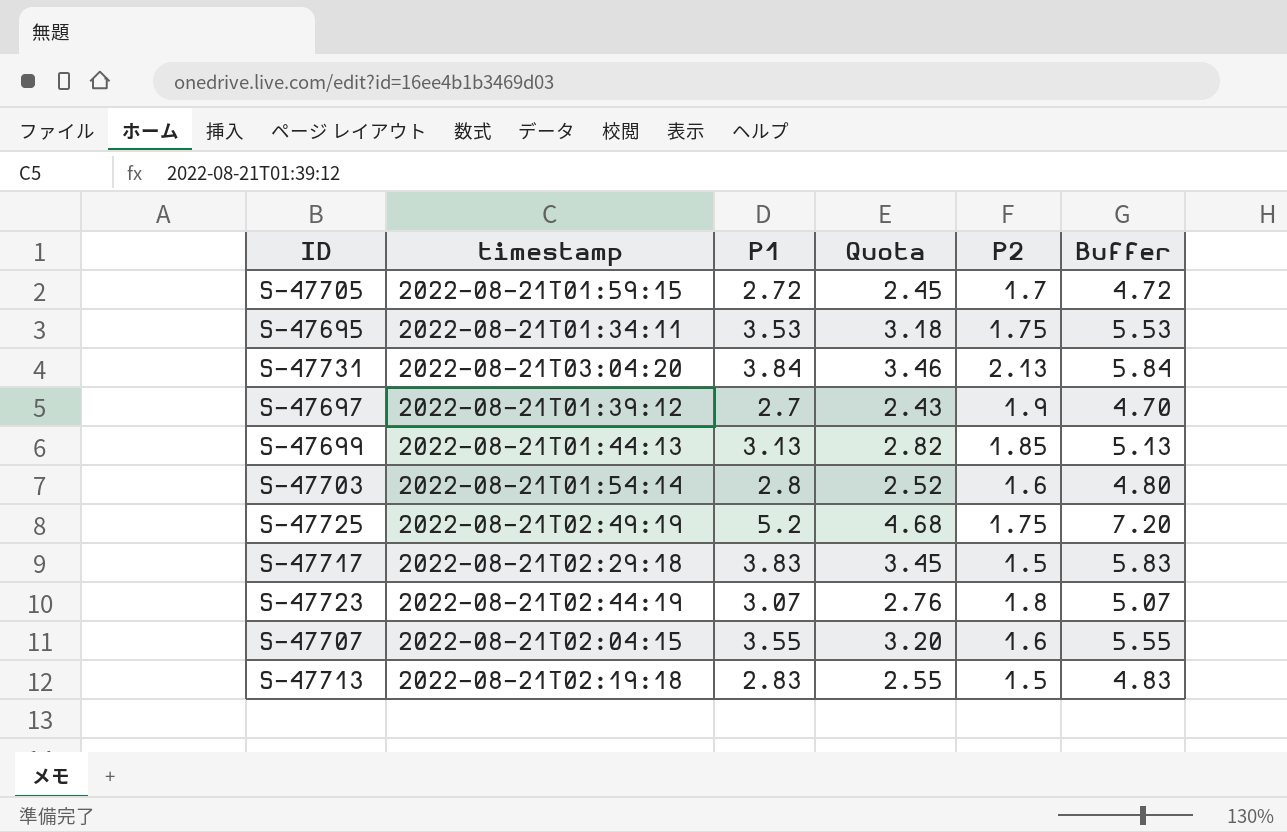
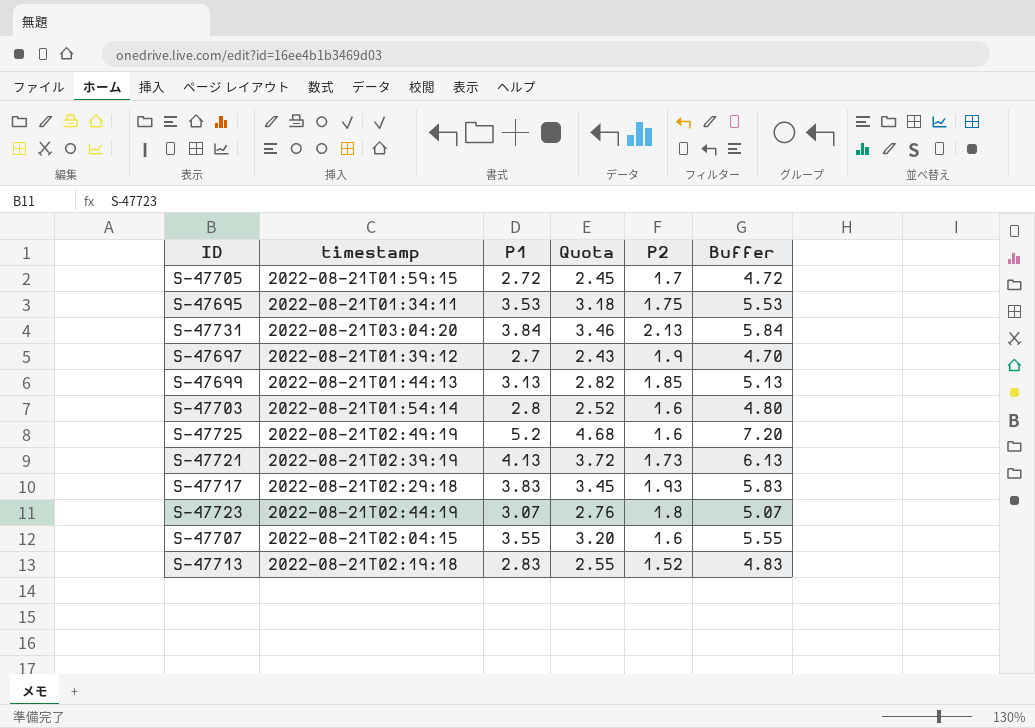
S-47725 | P2: 1.75 -> 1.6
row S-47721: none -> 2022-08-21T02:39:19 | 4.13 | 3.72 | 1.73 | 6.13
S-47717 | P2: 1.5 -> 1.93
S-47713 | P2: 1.5 -> 1.52

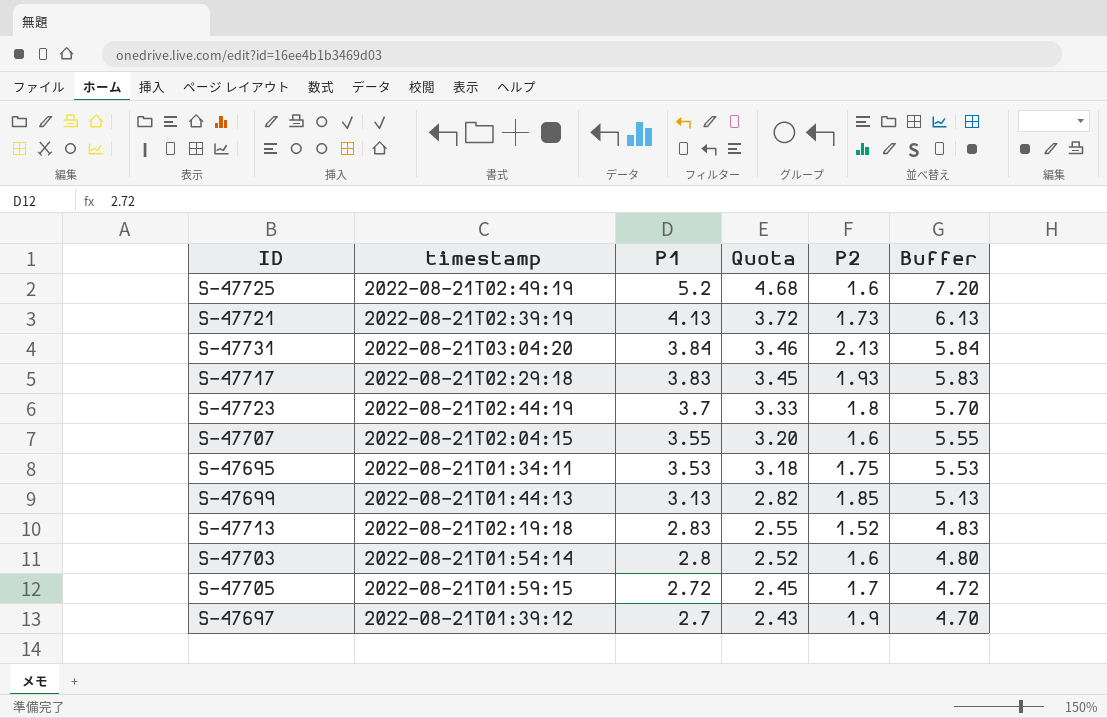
row order: none -> P1 descending
S-47723 | P1: 3.07 -> 3.7
S-47723 | Quota: 2.76 -> 3.33
S-47723 | Buffer: 5.07 -> 5.70

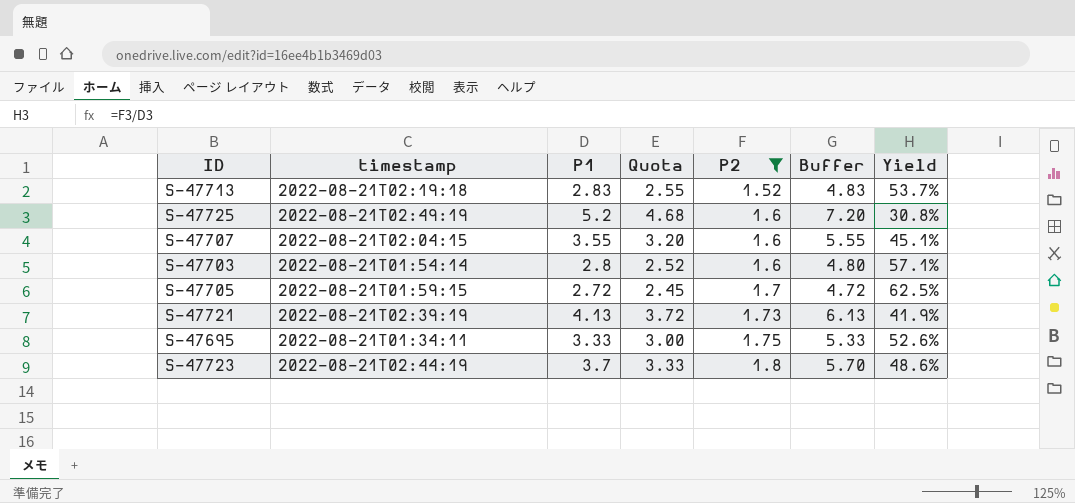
filter: none -> P2 <= 1.8
row order: P1 descending -> P2 ascending
column Yield | formula: none -> [P2] / [P1]
S-47695 | P1: 3.53 -> 3.33
S-47695 | Quota: 3.18 -> 3.00
S-47695 | Buffer: 5.53 -> 5.33

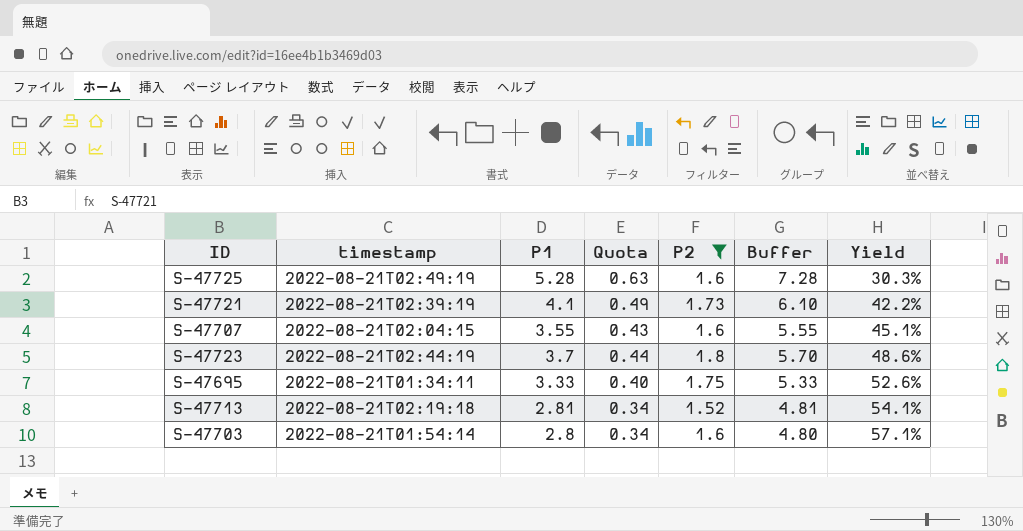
row order: P2 ascending -> Yield ascending
column Quota | formula: [P1] * 0.9 -> [P1] * 0.12
row S-47705: 2022-08-21T01:59:15 | 2.72 | 2.45 | 1.7 | 4.72 | 62.5% -> none
S-47725 | P1: 5.2 -> 5.28
S-47725 | Buffer: 7.20 -> 7.28
S-47725 | Yield: 30.8% -> 30.3%
S-47721 | P1: 4.13 -> 4.1
S-47721 | Buffer: 6.13 -> 6.10
S-47721 | Yield: 41.9% -> 42.2%
S-47713 | P1: 2.83 -> 2.81
S-47713 | Buffer: 4.83 -> 4.81
S-47713 | Yield: 53.7% -> 54.1%

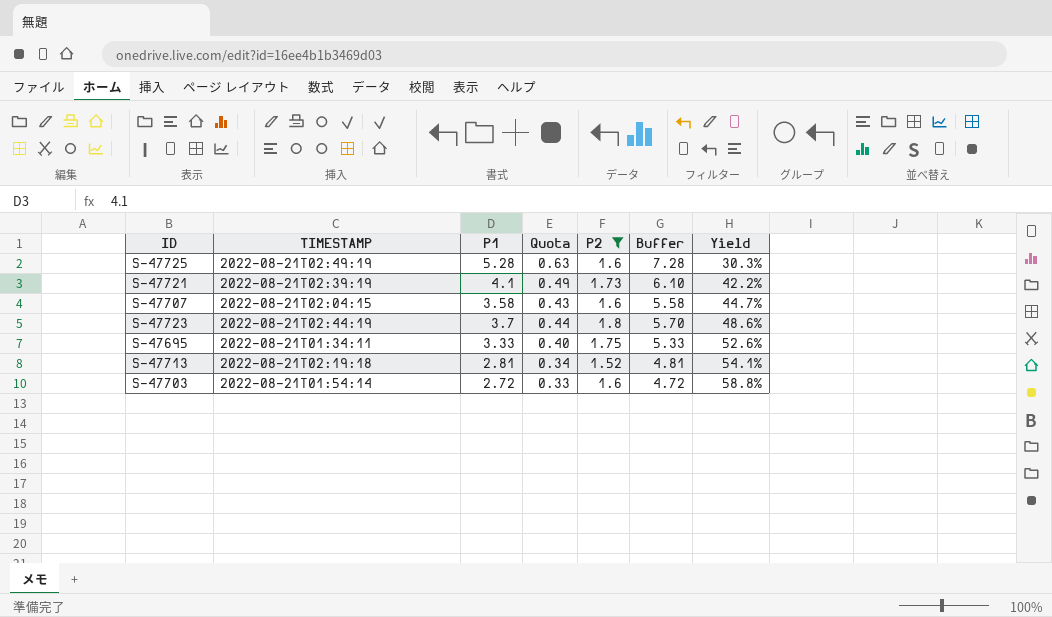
column name: timestamp -> TIMESTAMP
S-47707 | P1: 3.55 -> 3.58
S-47707 | Buffer: 5.55 -> 5.58
S-47707 | Yield: 45.1% -> 44.7%
S-47703 | P1: 2.8 -> 2.72
S-47703 | Quota: 0.34 -> 0.33
S-47703 | Buffer: 4.80 -> 4.72
S-47703 | Yield: 57.1% -> 58.8%

